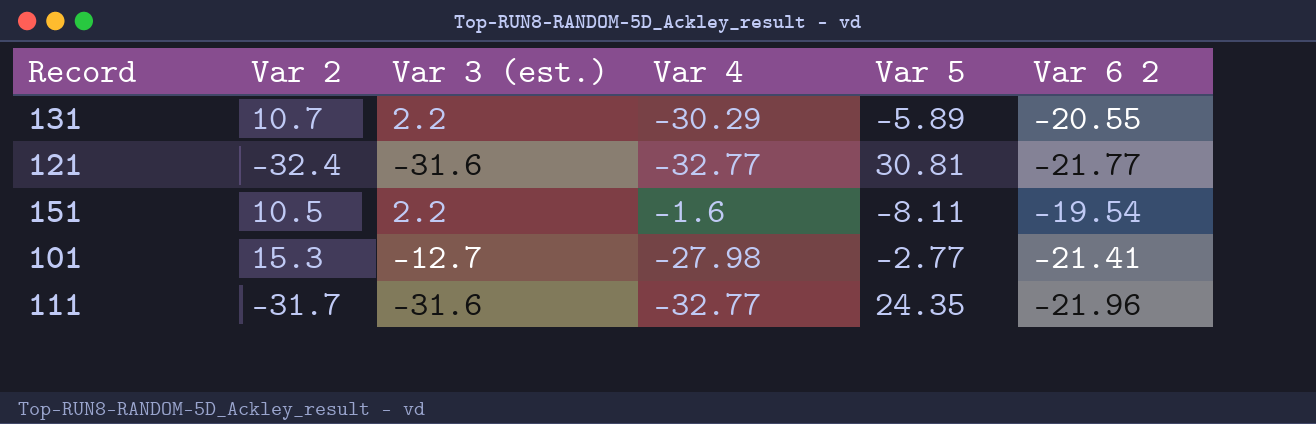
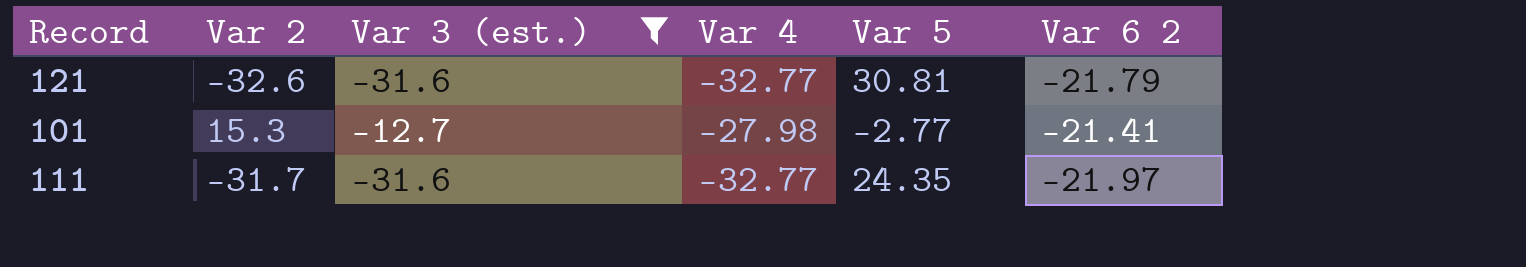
filter: none -> Var 3 (est.) != 2.2
121 | Var 2: -32.4 -> -32.6
121 | Var 6 2: -21.77 -> -21.79
111 | Var 6 2: -21.96 -> -21.97

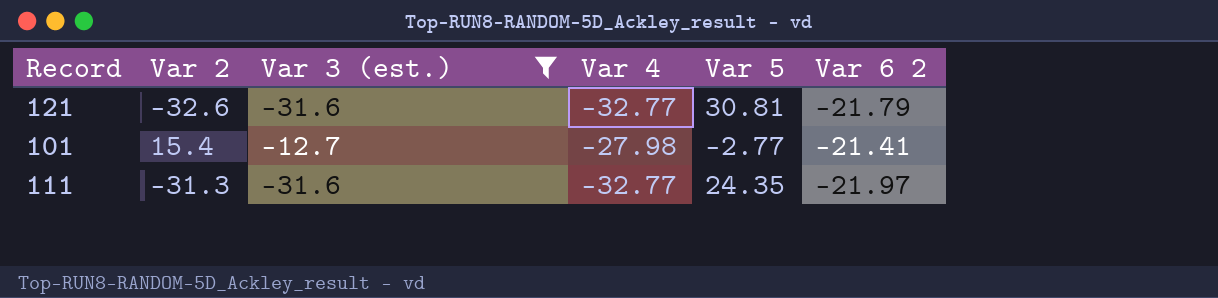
101 | Var 2: 15.3 -> 15.4
111 | Var 2: -31.7 -> -31.3

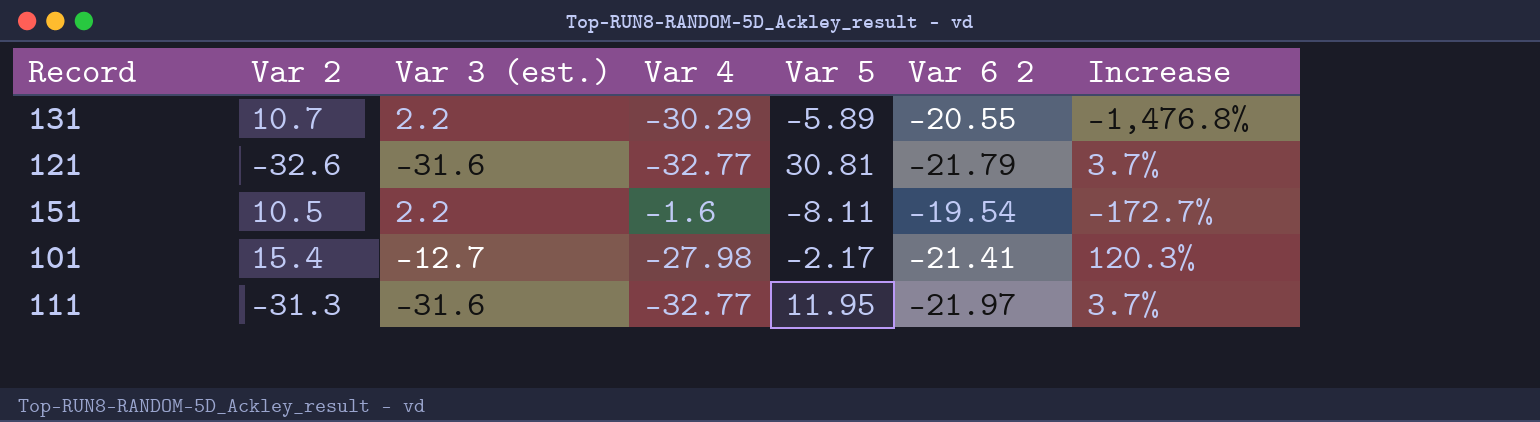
filter: Var 3 (est.) != 2.2 -> none
column Increase | formula: none -> ([Var 4] - [Var 3 (est.)]) / [Var 3 (est.)]
101 | Var 5: -2.77 -> -2.17
111 | Var 5: 24.35 -> 11.95

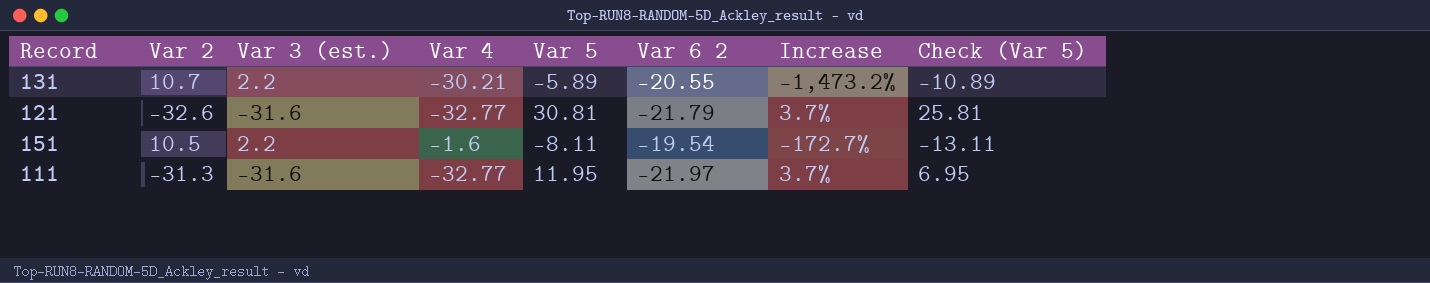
column Check (Var 5) | formula: none -> [Var 5] - 5
row 101: 15.4 | -12.7 | -27.98 | -2.17 | -21.41 | 120.3% -> none
131 | Var 4: -30.29 -> -30.21
131 | Increase: -1,476.8% -> -1,473.2%

